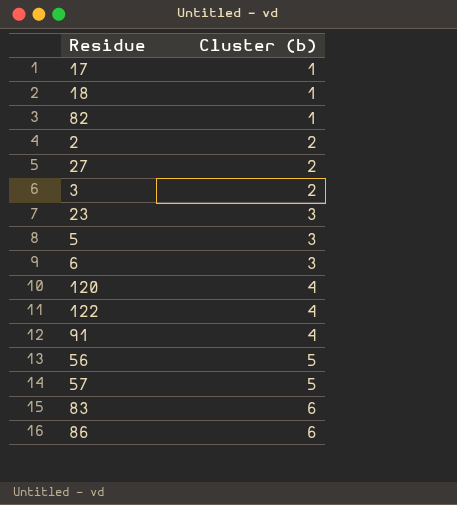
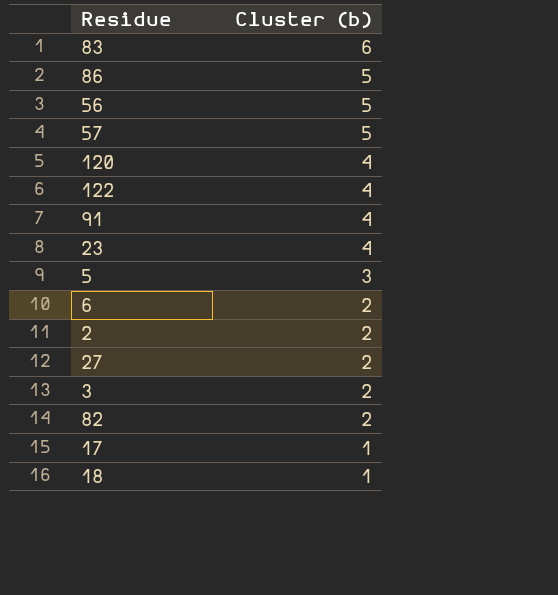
row order: Cluster (b) ascending -> Cluster (b) descending
86 | Cluster (b): 6 -> 5
23 | Cluster (b): 3 -> 4
6 | Cluster (b): 3 -> 2
82 | Cluster (b): 1 -> 2

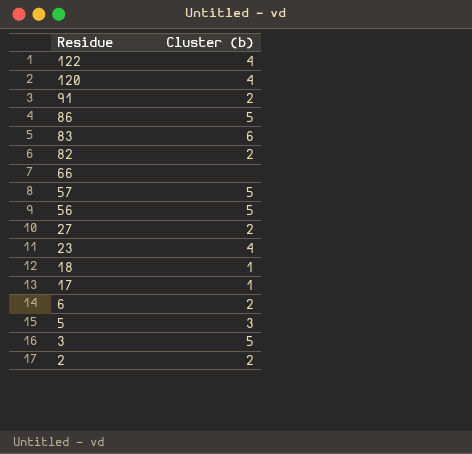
row order: Cluster (b) descending -> Residue descending
91 | Cluster (b): 4 -> 2
row 66: none -> none
3 | Cluster (b): 2 -> 5

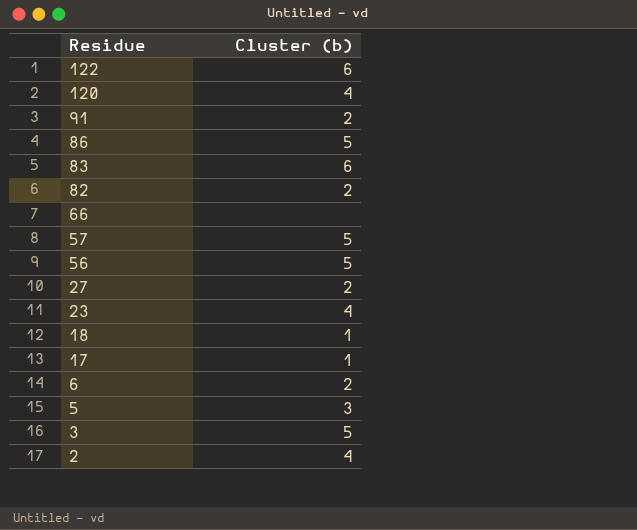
122 | Cluster (b): 4 -> 6
2 | Cluster (b): 2 -> 4

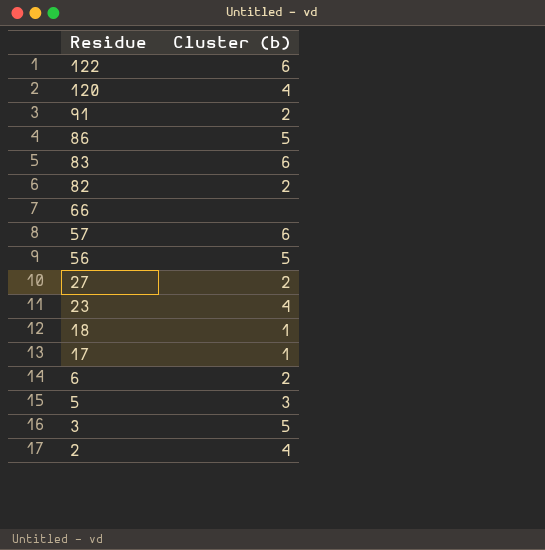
57 | Cluster (b): 5 -> 6

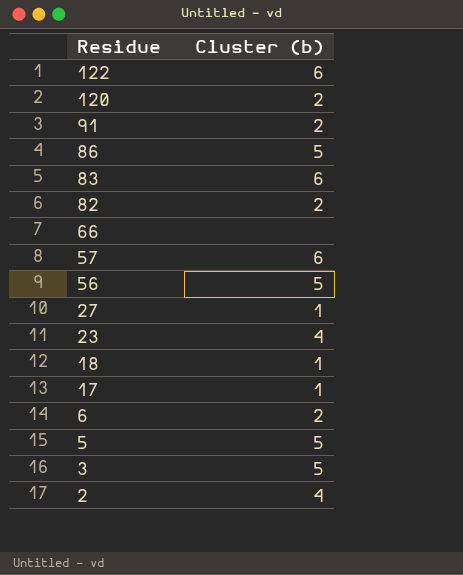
120 | Cluster (b): 4 -> 2
27 | Cluster (b): 2 -> 1
5 | Cluster (b): 3 -> 5

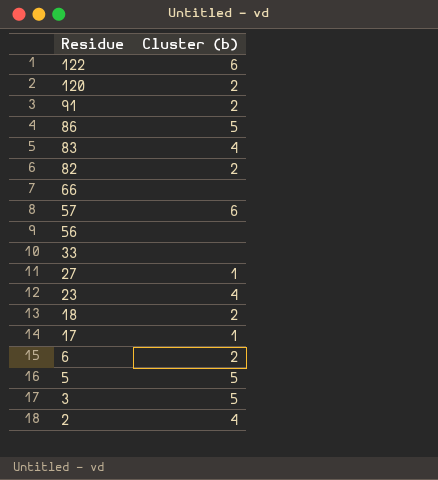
83 | Cluster (b): 6 -> 4
56 | Cluster (b): 5 -> none
row 33: none -> none
18 | Cluster (b): 1 -> 2

